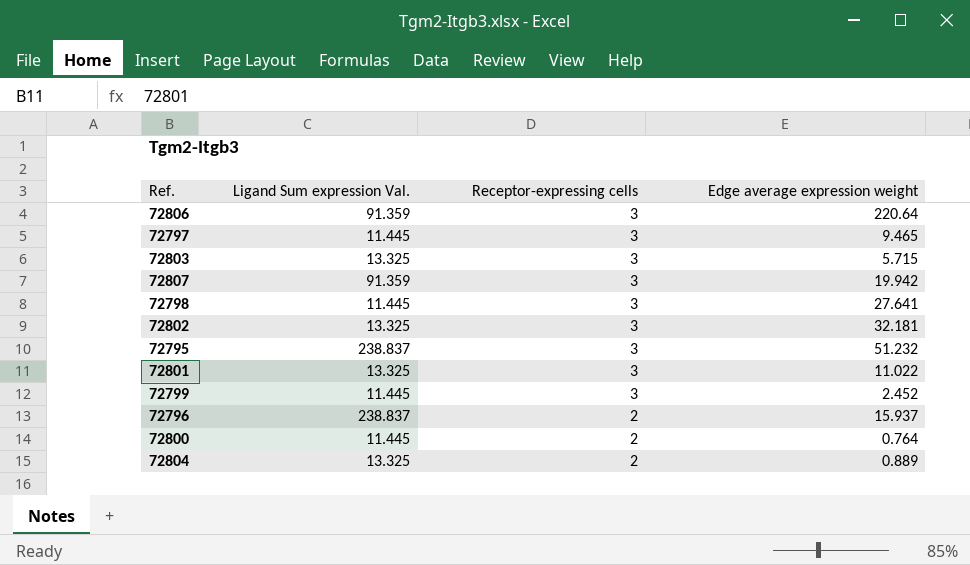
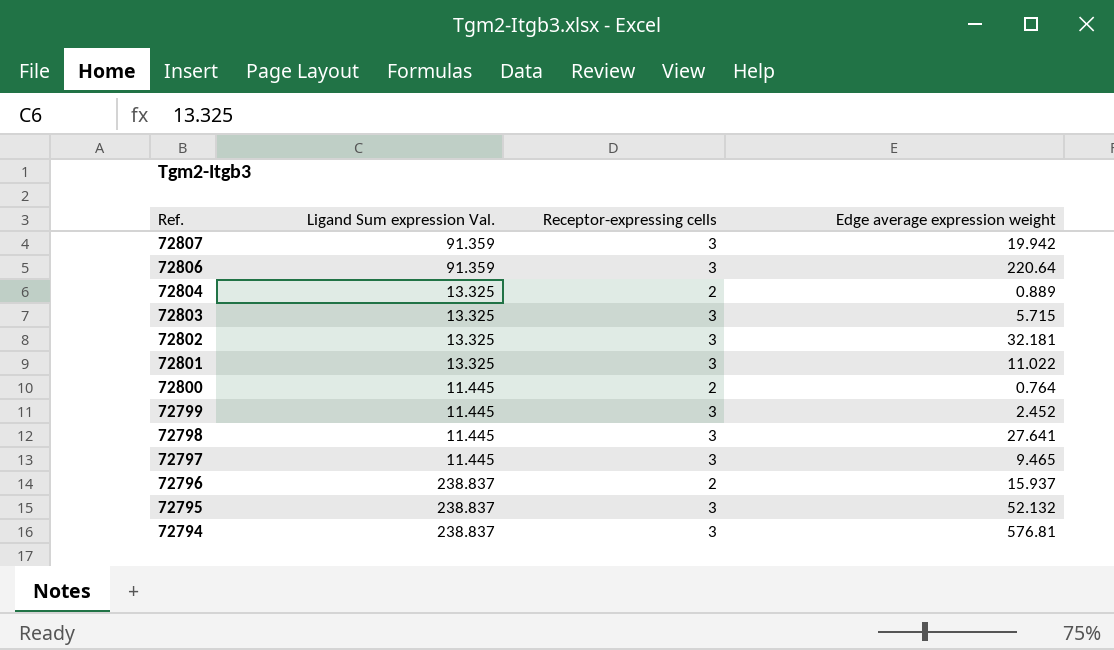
row order: Receptor-expressing cells descending -> Ref. descending
72795 | Edge average expression weight: 51.232 -> 52.132
row 72794: none -> 238.837 | 3 | 576.81

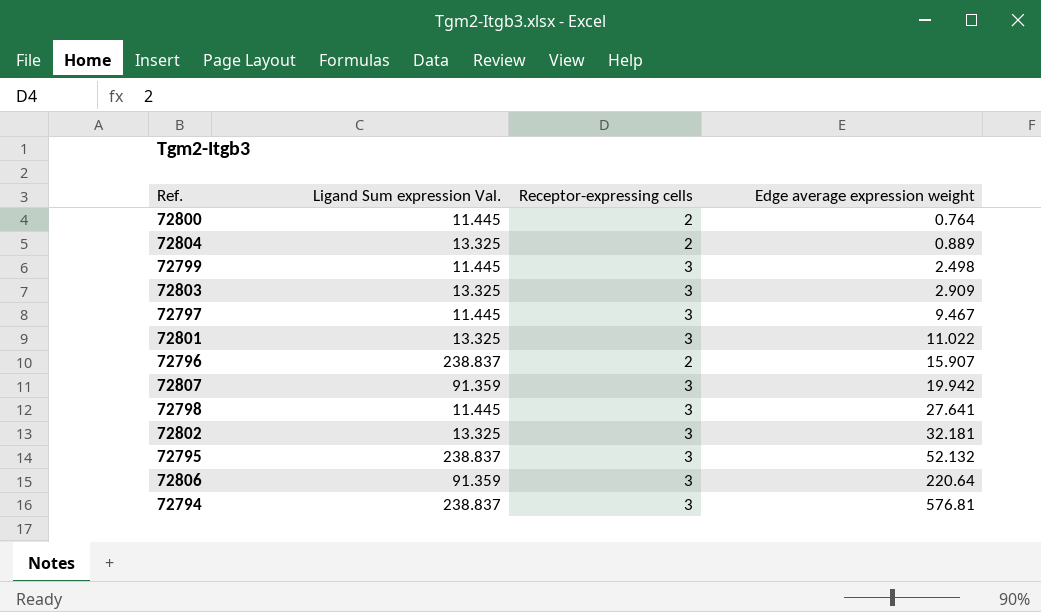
row order: Ref. descending -> Edge average expression weight ascending
72799 | Edge average expression weight: 2.452 -> 2.498
72803 | Edge average expression weight: 5.715 -> 2.909
72797 | Edge average expression weight: 9.465 -> 9.467
72796 | Edge average expression weight: 15.937 -> 15.907

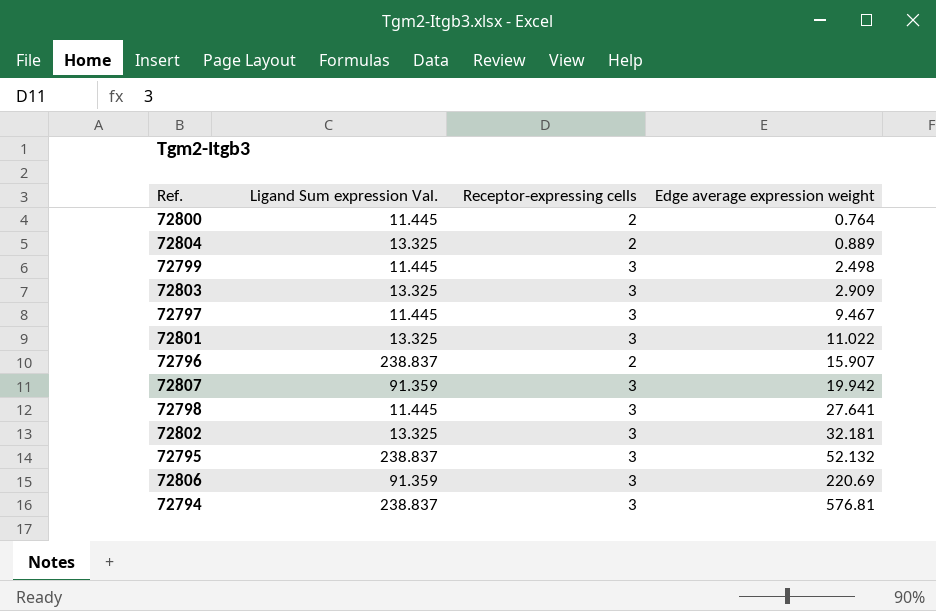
72806 | Edge average expression weight: 220.64 -> 220.69

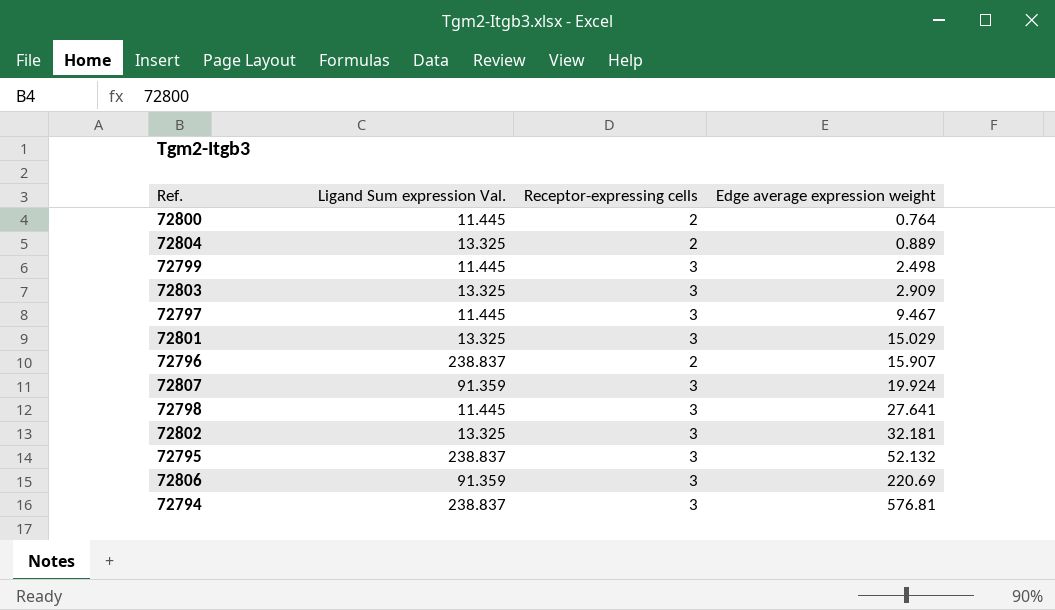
72801 | Edge average expression weight: 11.022 -> 15.029
72807 | Edge average expression weight: 19.942 -> 19.924

